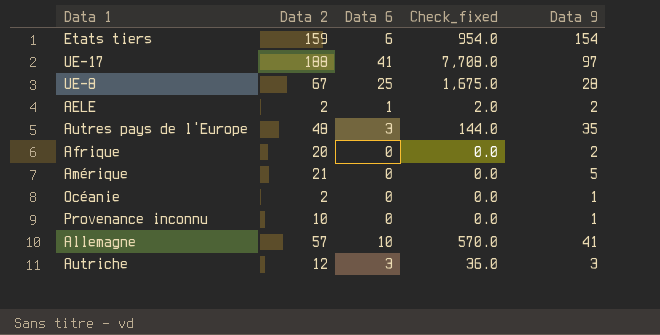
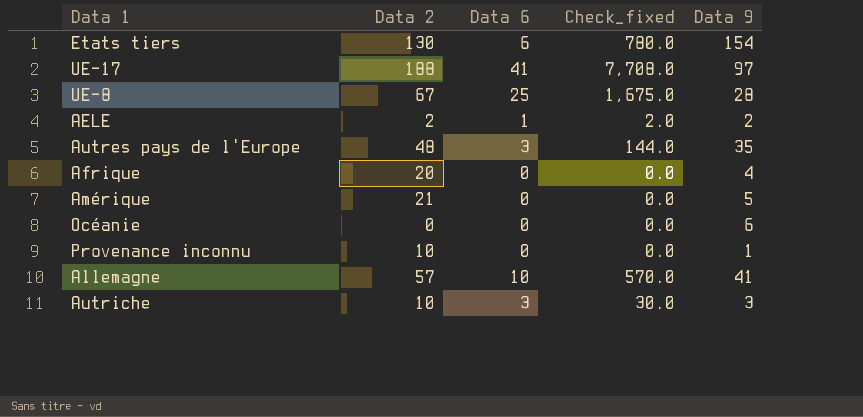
Etats tiers | Data 2: 159 -> 130
Etats tiers | Check_fixed: 954.0 -> 780.0
Afrique | Data 9: 2 -> 4
Océanie | Data 2: 2 -> 0
Océanie | Data 9: 1 -> 6
Autriche | Data 2: 12 -> 10
Autriche | Check_fixed: 36.0 -> 30.0

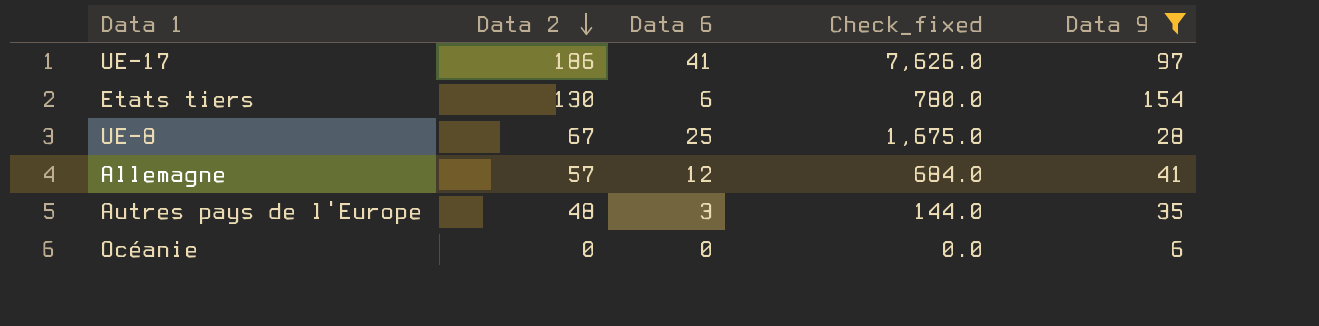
filter: none -> Data 9 >= 6
row order: none -> Data 2 descending
UE-17 | Data 2: 188 -> 186
UE-17 | Check_fixed: 7,708.0 -> 7,626.0
Allemagne | Data 6: 10 -> 12
Allemagne | Check_fixed: 570.0 -> 684.0

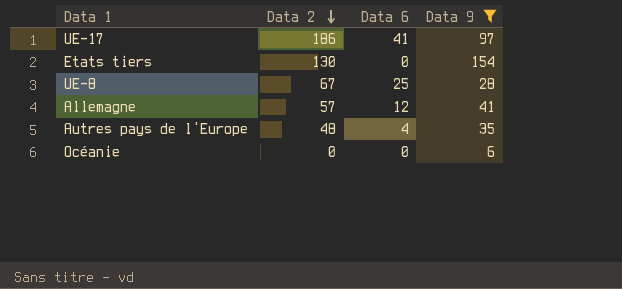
column Check_fixed | formula: [Data 2] * [Data 6] -> none
Etats tiers | Data 6: 6 -> 0
Autres pays de l'Europe | Data 6: 3 -> 4

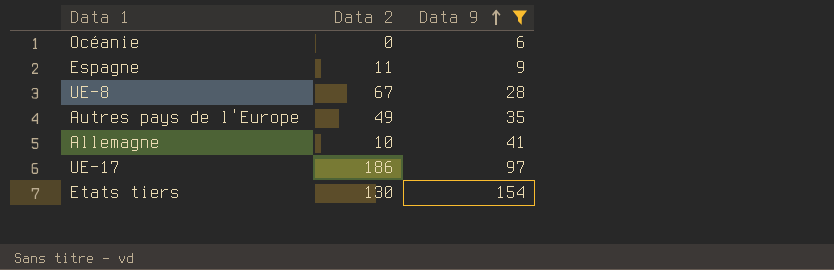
row order: Data 2 descending -> Data 9 ascending
column Data 6 | position: 3 -> none
row Espagne: none -> 11 | 9
Autres pays de l'Europe | Data 2: 48 -> 49
Allemagne | Data 2: 57 -> 10

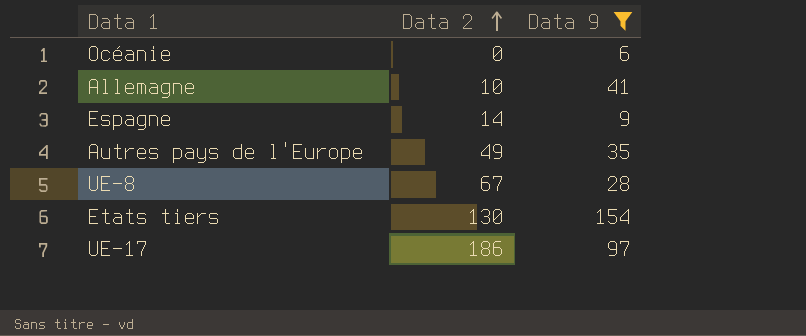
row order: Data 9 ascending -> Data 2 ascending
Espagne | Data 2: 11 -> 14

